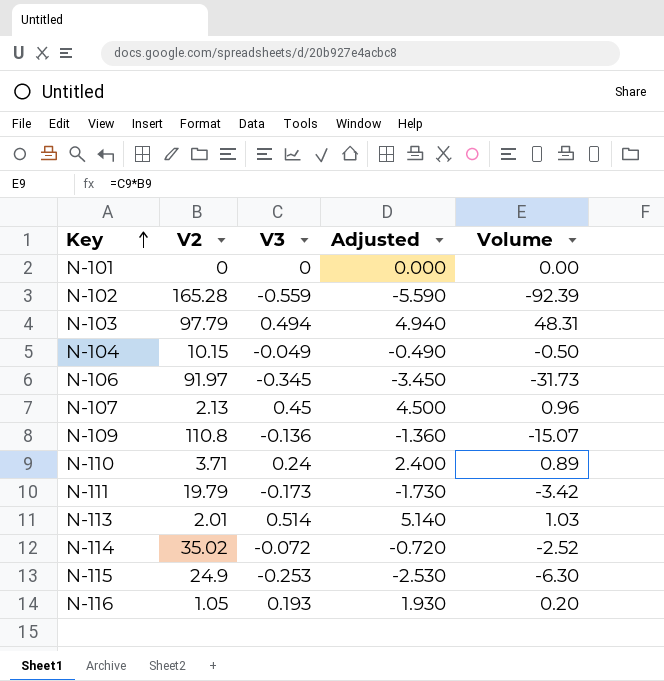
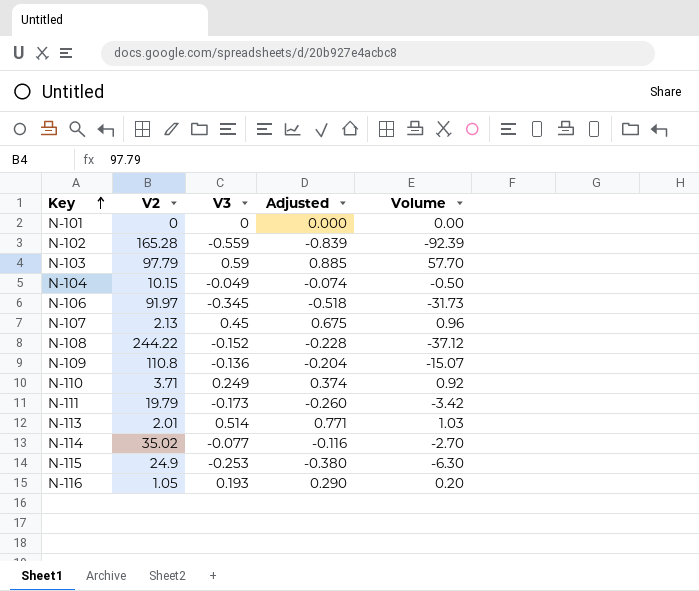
column Adjusted | formula: [V3] * 10 -> [V3] * 1.5
N-103 | V3: 0.494 -> 0.59
N-103 | Volume: 48.31 -> 57.70
row N-108: none -> 244.22 | -0.152 | -0.228 | -37.12
N-110 | V3: 0.24 -> 0.249
N-110 | Volume: 0.89 -> 0.92
N-114 | V3: -0.072 -> -0.077
N-114 | Volume: -2.52 -> -2.70

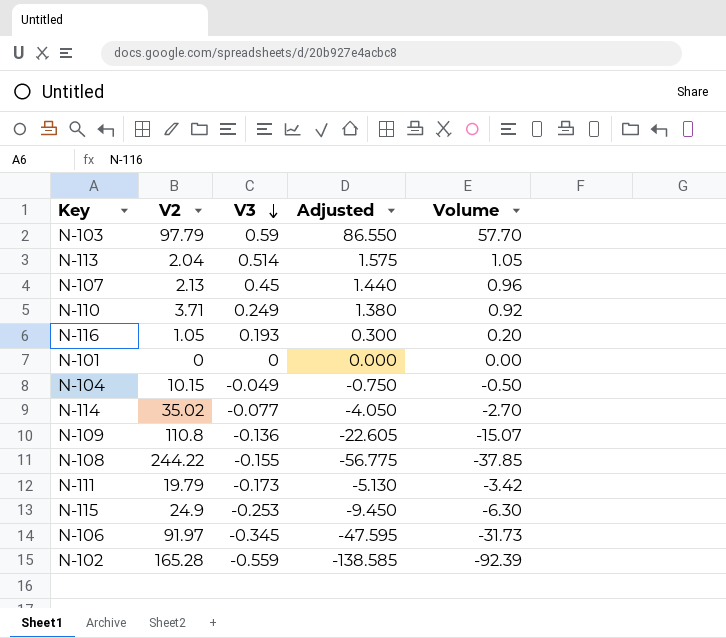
row order: Key ascending -> V3 descending
column Adjusted | formula: [V3] * 1.5 -> [Volume] * 1.5
N-113 | V2: 2.01 -> 2.04
N-113 | Volume: 1.03 -> 1.05
N-108 | V3: -0.152 -> -0.155
N-108 | Volume: -37.12 -> -37.85

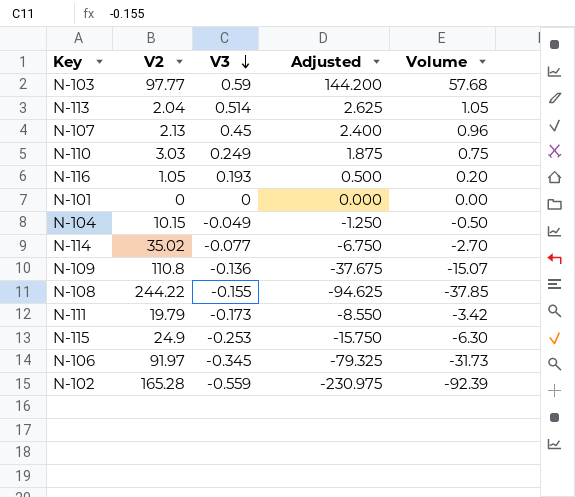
column Adjusted | formula: [Volume] * 1.5 -> [Volume] * 2.5
N-103 | V2: 97.79 -> 97.77
N-103 | Volume: 57.70 -> 57.68
N-110 | V2: 3.71 -> 3.03
N-110 | Volume: 0.92 -> 0.75

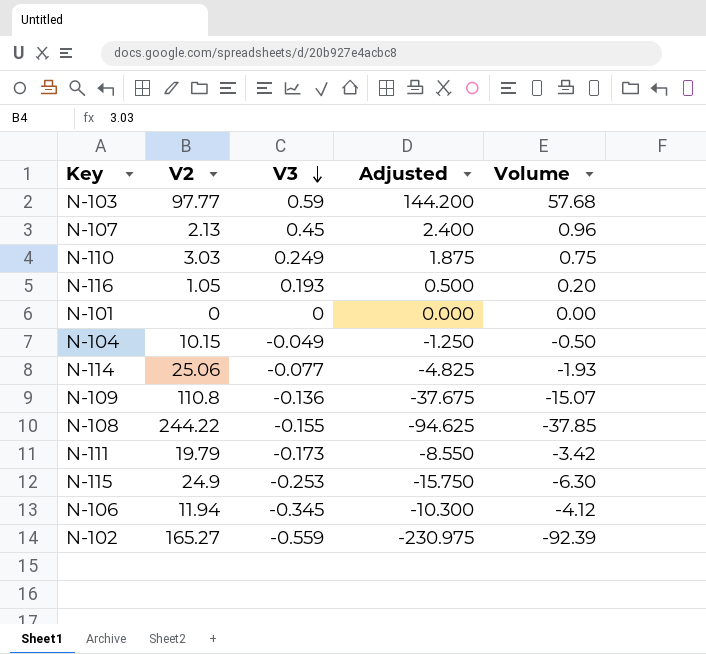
row N-113: 2.04 | 0.514 | 2.625 | 1.05 -> none
N-114 | V2: 35.02 -> 25.06
N-114 | Adjusted: -6.750 -> -4.825
N-114 | Volume: -2.70 -> -1.93
N-106 | V2: 91.97 -> 11.94
N-106 | Adjusted: -79.325 -> -10.300
N-106 | Volume: -31.73 -> -4.12
N-102 | V2: 165.28 -> 165.27

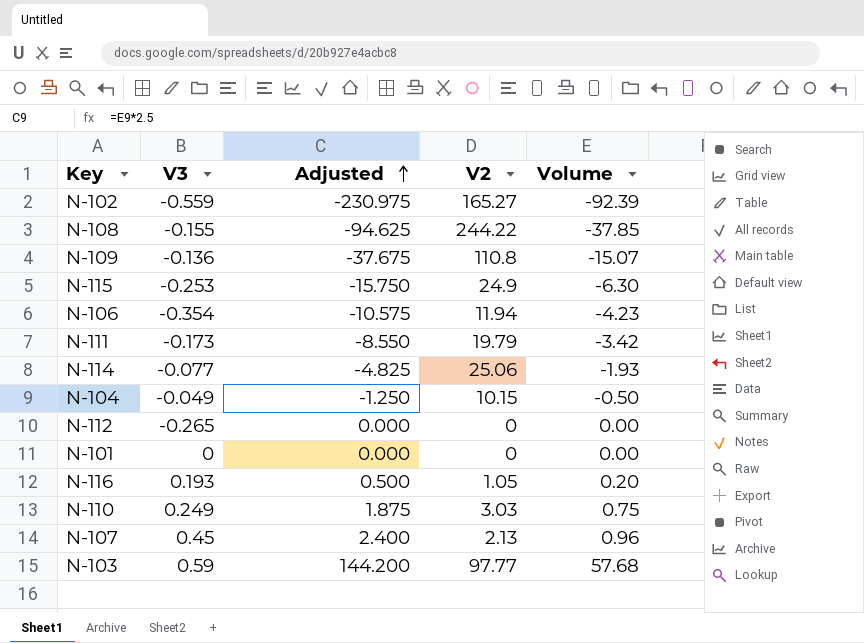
row order: V3 descending -> Adjusted ascending
column V2 | position: 2 -> 4
N-106 | V3: -0.345 -> -0.354
N-106 | Adjusted: -10.300 -> -10.575
N-106 | Volume: -4.12 -> -4.23
row N-112: none -> -0.265 | 0.000 | 0 | 0.00

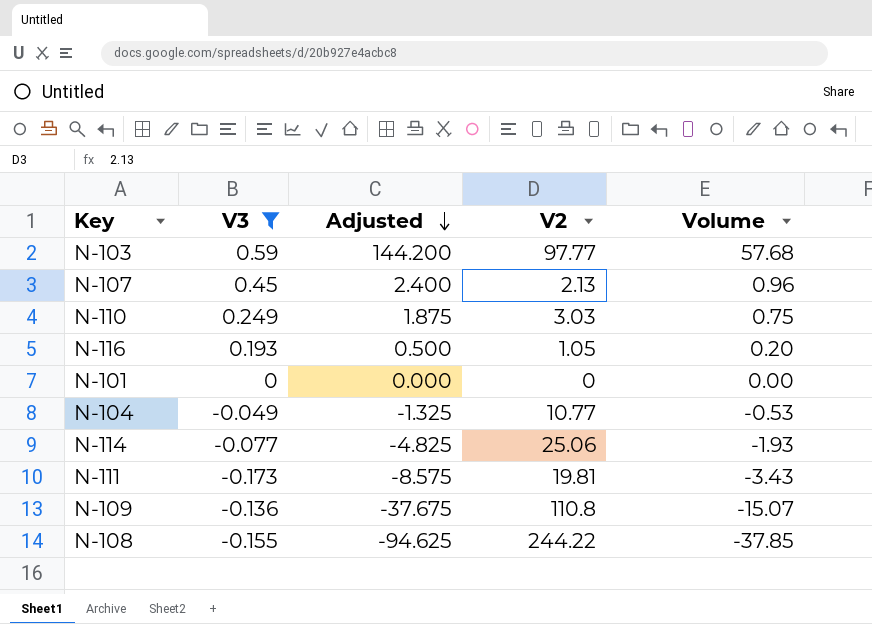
filter: none -> V3 >= -0.173
row order: Adjusted ascending -> Adjusted descending
N-104 | Adjusted: -1.250 -> -1.325
N-104 | V2: 10.15 -> 10.77
N-104 | Volume: -0.50 -> -0.53
N-111 | Adjusted: -8.550 -> -8.575
N-111 | V2: 19.79 -> 19.81
N-111 | Volume: -3.42 -> -3.43

